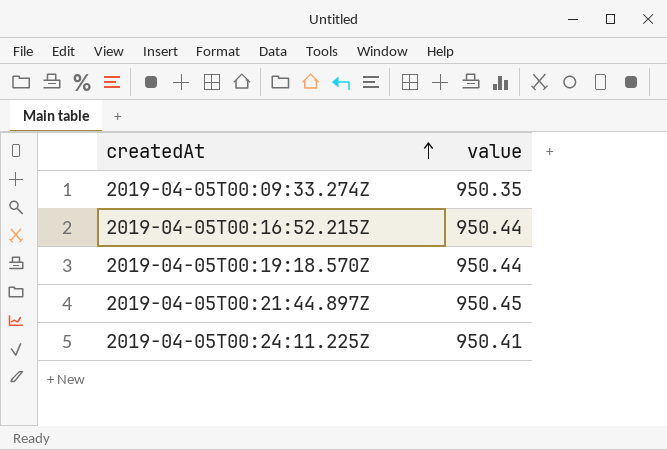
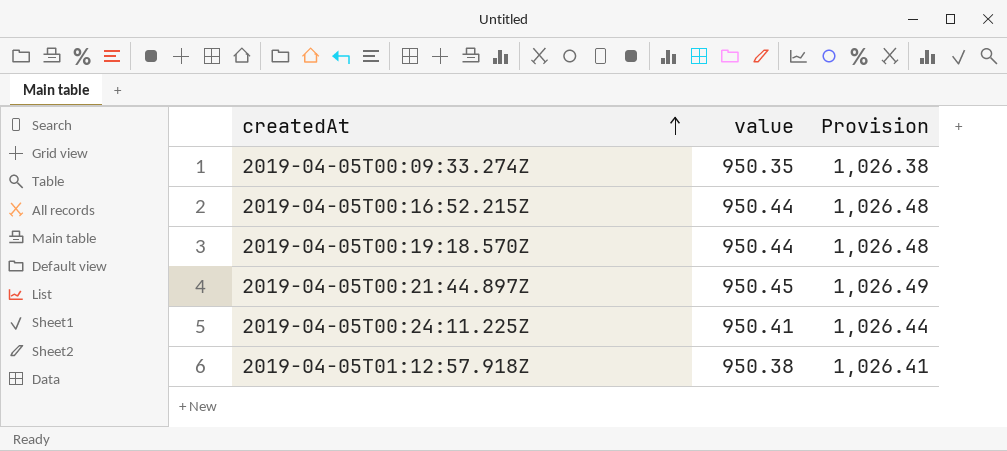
column Provision | formula: none -> [value] * 1.08
row 2019-04-05T01:12:57.918Z: none -> 950.38 | 1,026.41

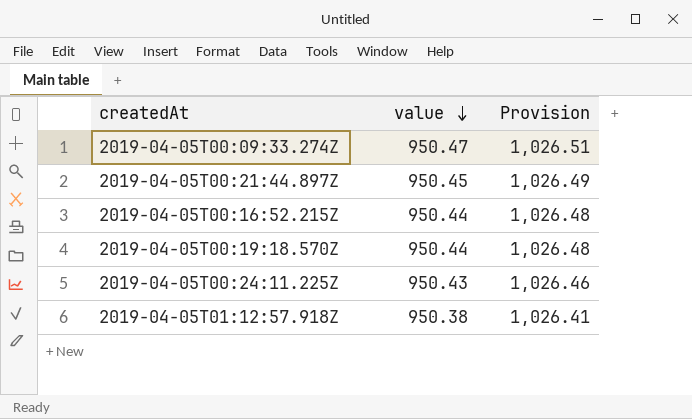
row order: createdAt ascending -> value descending
2019-04-05T00:09:33.274Z | value: 950.35 -> 950.47
2019-04-05T00:09:33.274Z | Provision: 1,026.38 -> 1,026.51
2019-04-05T00:24:11.225Z | value: 950.41 -> 950.43
2019-04-05T00:24:11.225Z | Provision: 1,026.44 -> 1,026.46

